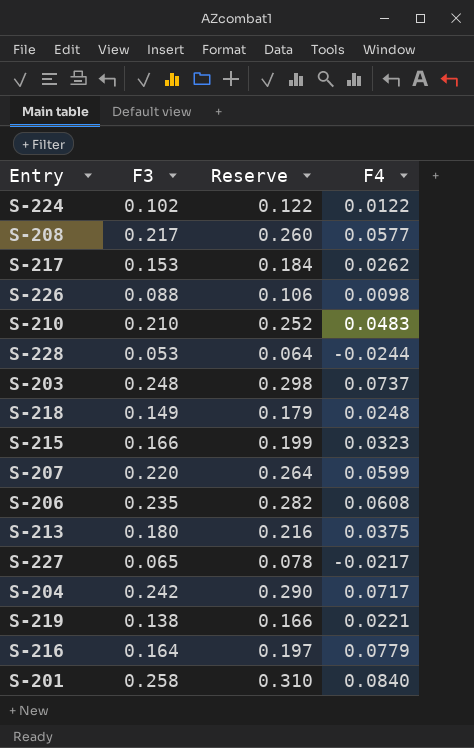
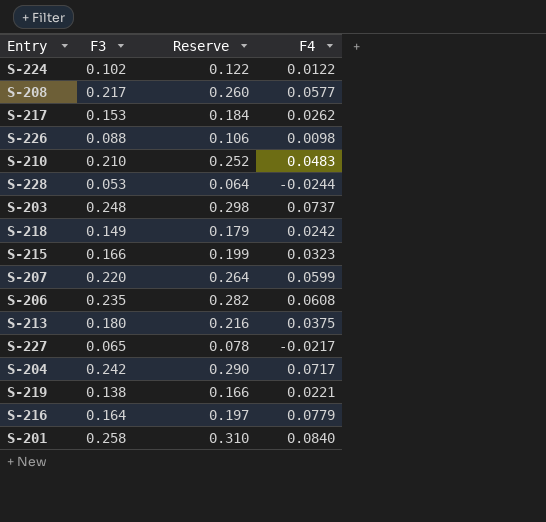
S-218 | F4: 0.0248 -> 0.0242

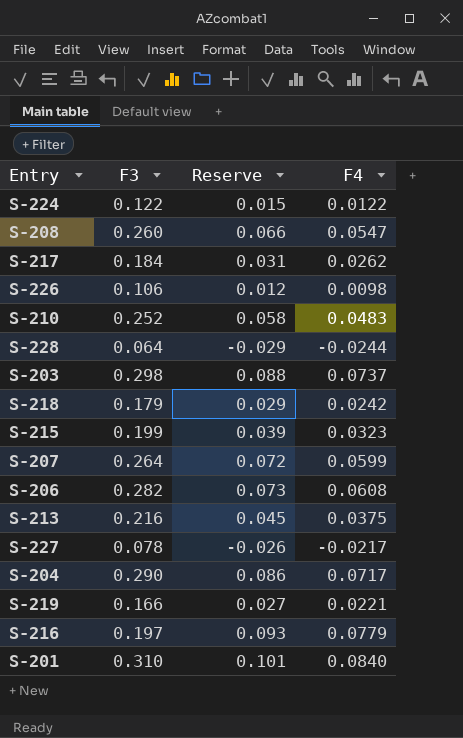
column Reserve | formula: [F3] * 1.2 -> [F4] * 1.2
S-224 | F3: 0.102 -> 0.122
S-208 | F3: 0.217 -> 0.260
S-208 | F4: 0.0577 -> 0.0547
S-217 | F3: 0.153 -> 0.184
S-226 | F3: 0.088 -> 0.106
S-210 | F3: 0.210 -> 0.252
S-228 | F3: 0.053 -> 0.064
S-203 | F3: 0.248 -> 0.298
S-218 | F3: 0.149 -> 0.179
S-215 | F3: 0.166 -> 0.199
S-207 | F3: 0.220 -> 0.264
S-206 | F3: 0.235 -> 0.282
S-213 | F3: 0.180 -> 0.216
S-227 | F3: 0.065 -> 0.078
S-204 | F3: 0.242 -> 0.290
S-219 | F3: 0.138 -> 0.166
S-216 | F3: 0.164 -> 0.197
S-201 | F3: 0.258 -> 0.310

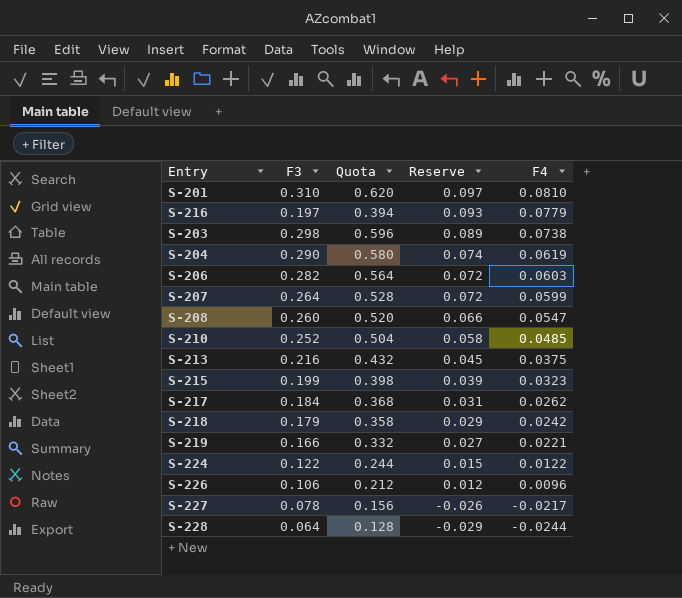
row order: none -> Reserve descending
column Quota | formula: none -> [F3] * 2
S-201 | Reserve: 0.101 -> 0.097
S-201 | F4: 0.0840 -> 0.0810
S-203 | Reserve: 0.088 -> 0.089
S-203 | F4: 0.0737 -> 0.0738
S-204 | Reserve: 0.086 -> 0.074
S-204 | F4: 0.0717 -> 0.0619
S-206 | Reserve: 0.073 -> 0.072
S-206 | F4: 0.0608 -> 0.0603
S-210 | F4: 0.0483 -> 0.0485
S-226 | F4: 0.0098 -> 0.0096

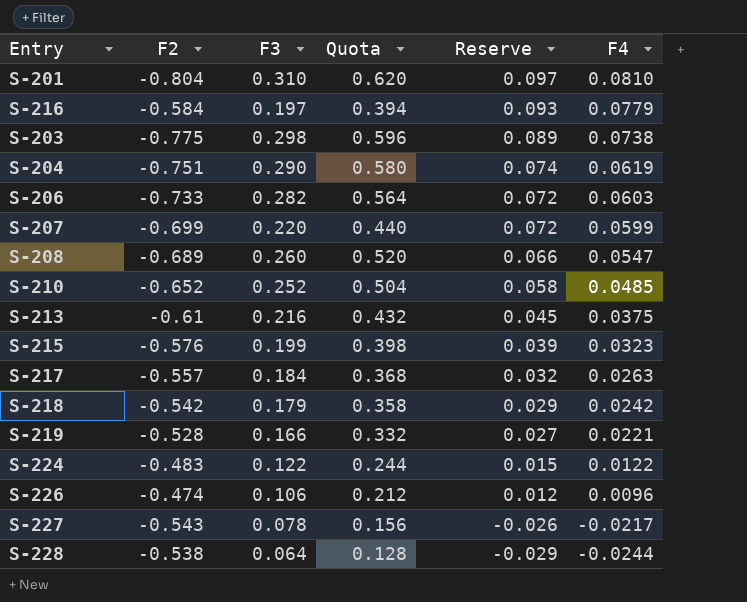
column F2 | position: none -> 2
S-207 | F3: 0.264 -> 0.220
S-207 | Quota: 0.528 -> 0.440
S-217 | Reserve: 0.031 -> 0.032
S-217 | F4: 0.0262 -> 0.0263

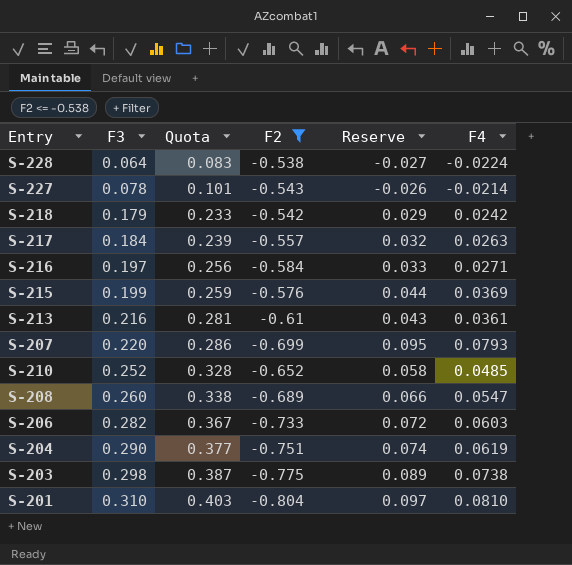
filter: none -> F2 <= -0.538
row order: Reserve descending -> F3 ascending
column Quota | formula: [F3] * 2 -> [F3] * 1.3
column F2 | position: 2 -> 4
S-228 | Reserve: -0.029 -> -0.027
S-228 | F4: -0.0244 -> -0.0224
S-227 | F4: -0.0217 -> -0.0214
S-216 | Reserve: 0.093 -> 0.033
S-216 | F4: 0.0779 -> 0.0271
S-215 | Reserve: 0.039 -> 0.044
S-215 | F4: 0.0323 -> 0.0369
S-213 | Reserve: 0.045 -> 0.043
S-213 | F4: 0.0375 -> 0.0361
S-207 | Reserve: 0.072 -> 0.095
S-207 | F4: 0.0599 -> 0.0793

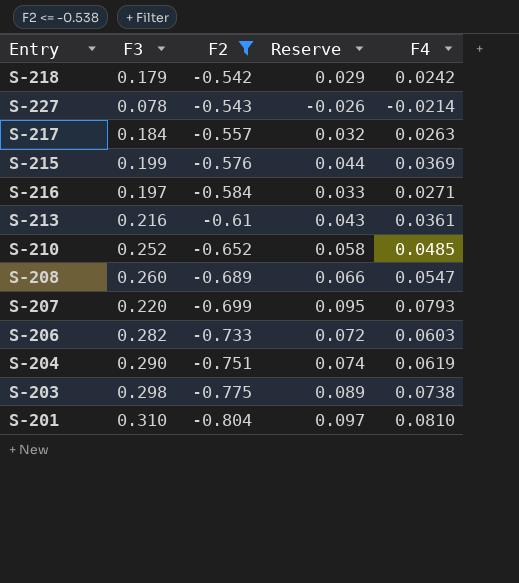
row order: F3 ascending -> F2 descending
column Quota | formula: [F3] * 1.3 -> none
row S-228: 0.064 | 0.083 | -0.538 | -0.027 | -0.0224 -> none

